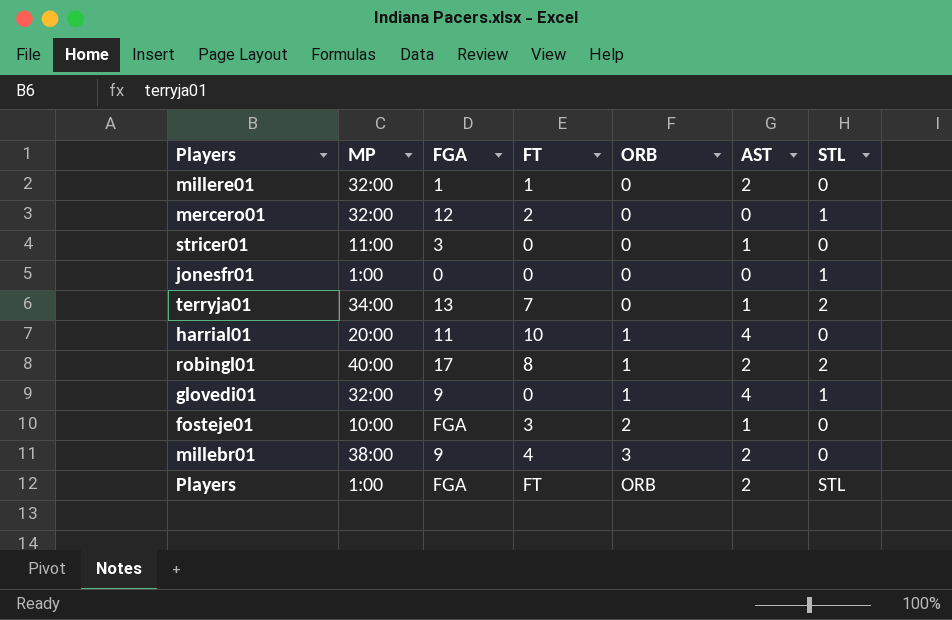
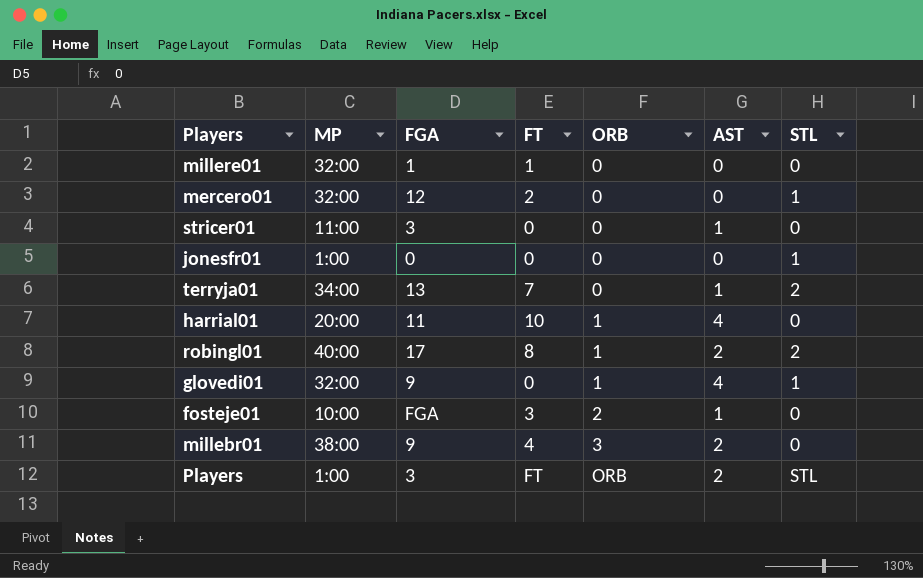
millere01 | AST: 2 -> 0
Players | FGA: FGA -> 3

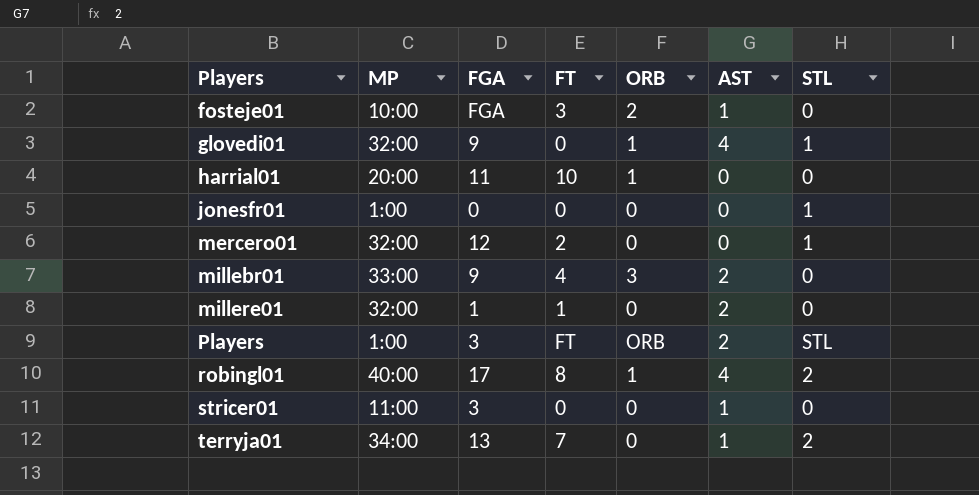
row order: ORB ascending -> Players ascending
harrial01 | AST: 4 -> 0
millebr01 | MP: 38:00 -> 33:00
millere01 | AST: 0 -> 2
robingl01 | AST: 2 -> 4

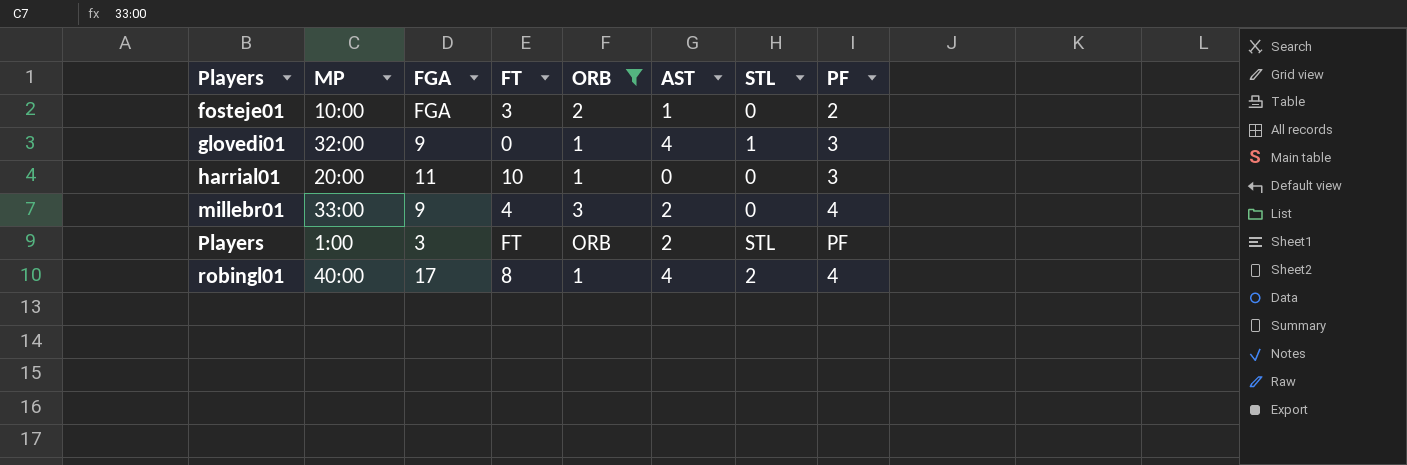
filter: none -> ORB != 0
column PF | position: none -> 8

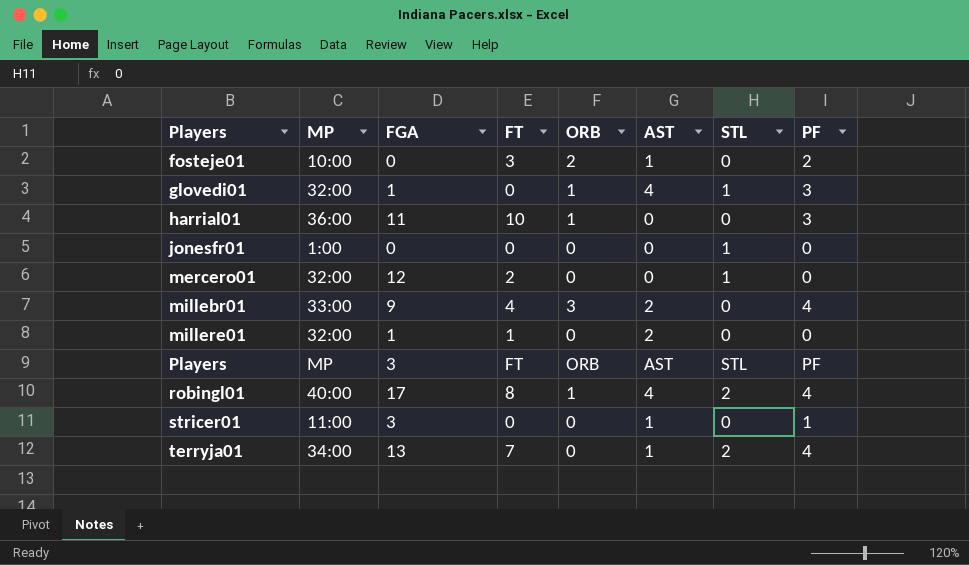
filter: ORB != 0 -> none
fosteje01 | FGA: FGA -> 0
glovedi01 | FGA: 9 -> 1
harrial01 | MP: 20:00 -> 36:00
Players | MP: 1:00 -> MP
Players | AST: 2 -> AST

